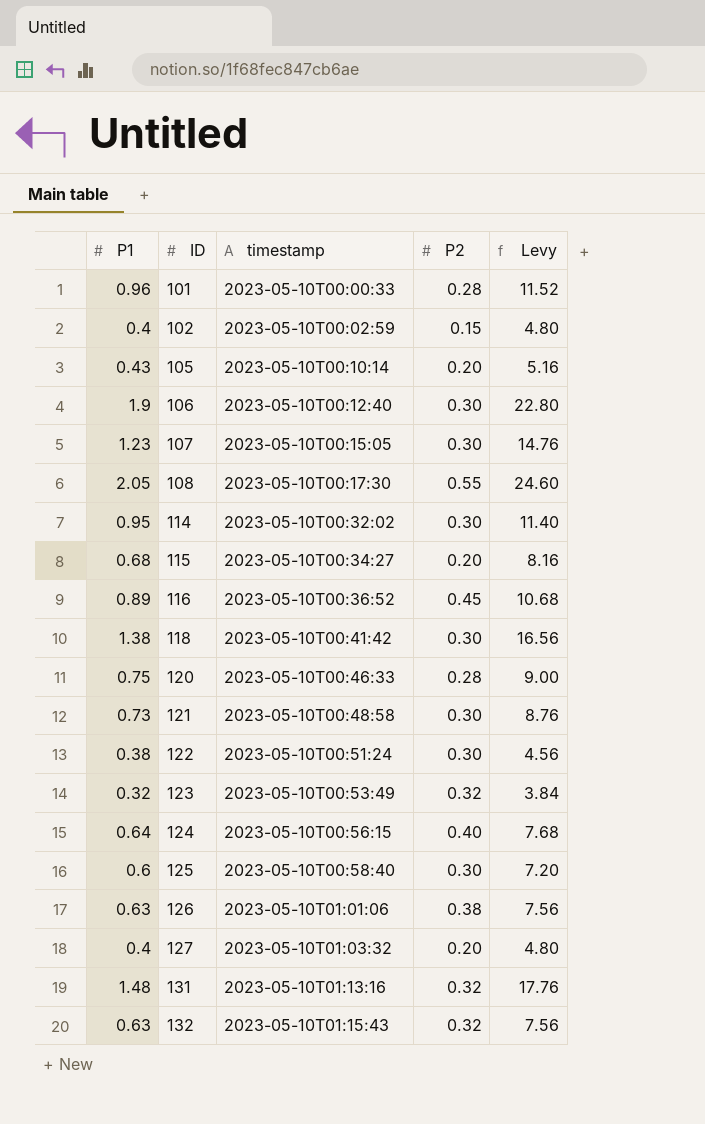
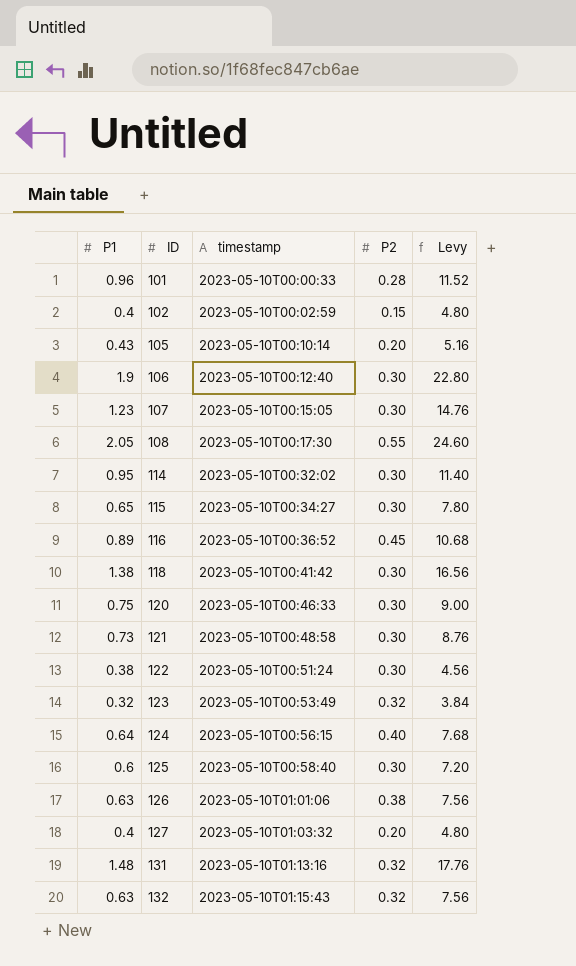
115 | P1: 0.68 -> 0.65
115 | P2: 0.20 -> 0.30
115 | Levy: 8.16 -> 7.80
120 | P2: 0.28 -> 0.30

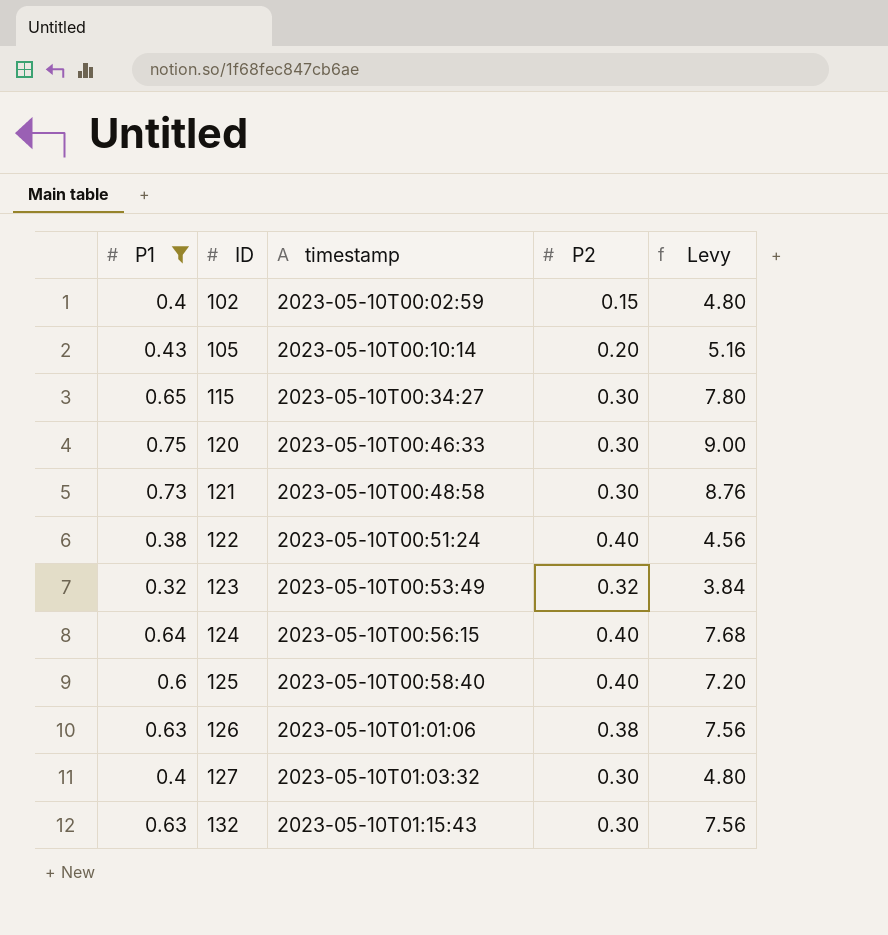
filter: none -> P1 <= 0.75
122 | P2: 0.30 -> 0.40
125 | P2: 0.30 -> 0.40
127 | P2: 0.20 -> 0.30
132 | P2: 0.32 -> 0.30

